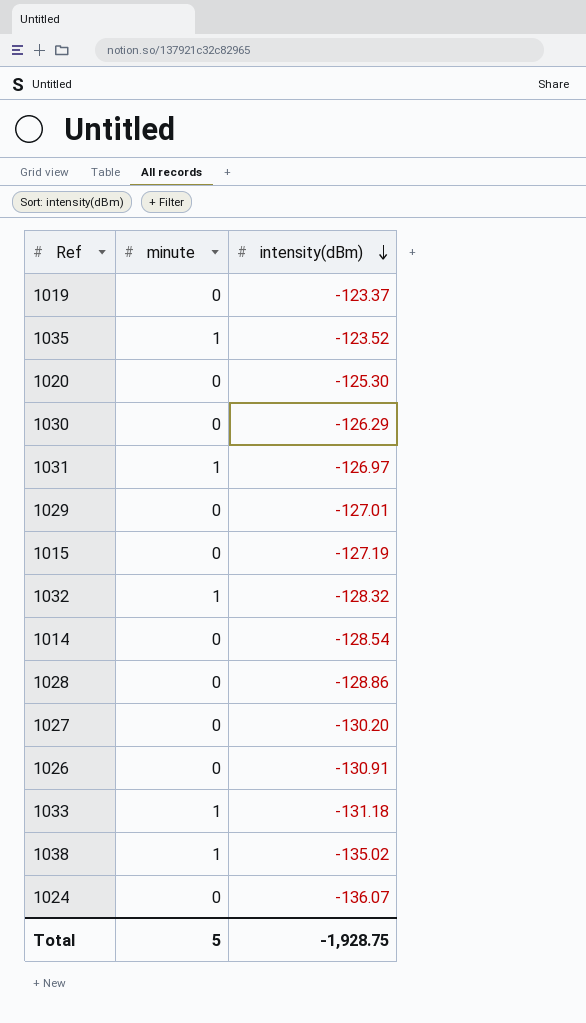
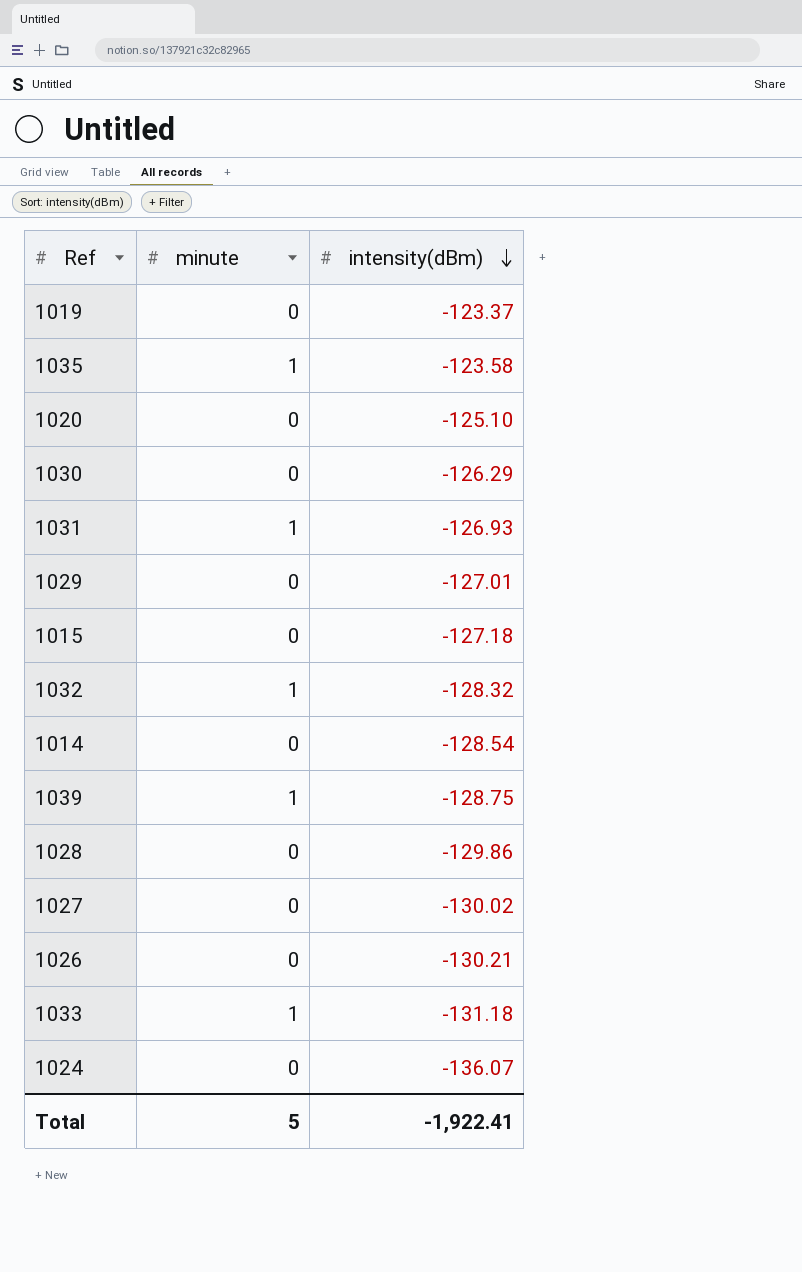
row 1038: 1 | -135.02 -> none
1035 | intensity(dBm): -123.52 -> -123.58
1020 | intensity(dBm): -125.30 -> -125.10
1031 | intensity(dBm): -126.97 -> -126.93
1015 | intensity(dBm): -127.19 -> -127.18
row 1039: none -> 1 | -128.75
1028 | intensity(dBm): -128.86 -> -129.86
1027 | intensity(dBm): -130.20 -> -130.02
1026 | intensity(dBm): -130.91 -> -130.21
Total | intensity(dBm): -1,928.75 -> -1,922.41

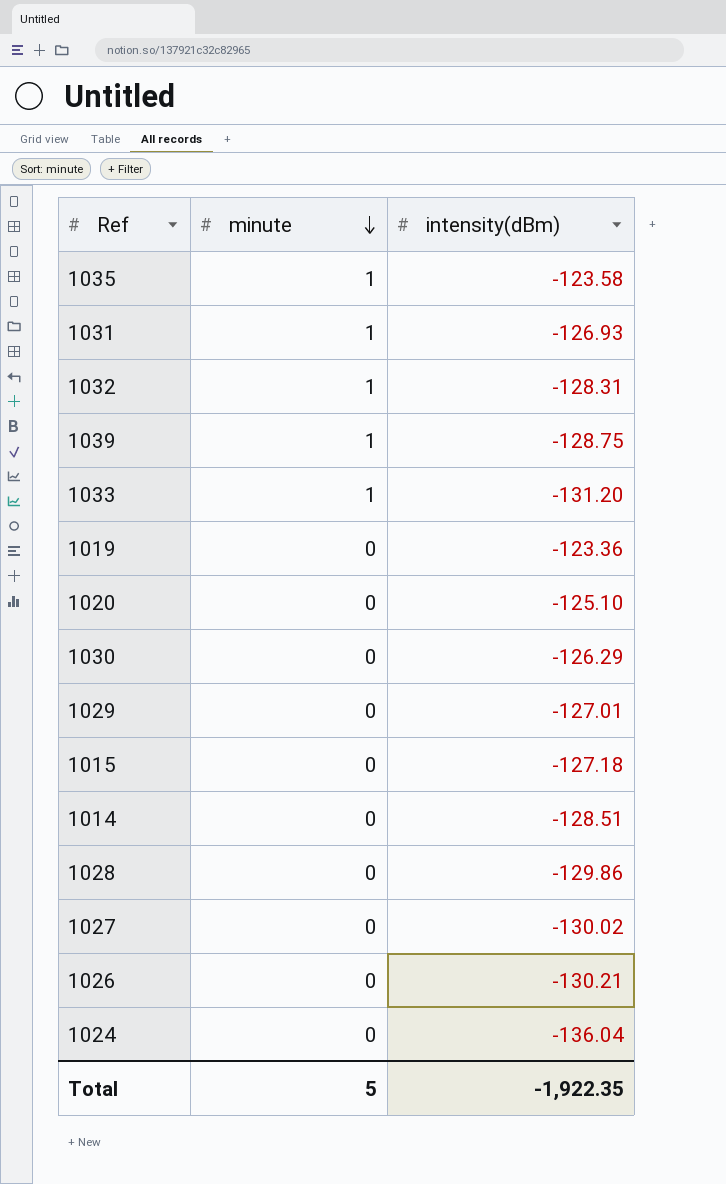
row order: intensity(dBm) descending -> minute descending
1032 | intensity(dBm): -128.32 -> -128.31
1033 | intensity(dBm): -131.18 -> -131.20
1019 | intensity(dBm): -123.37 -> -123.36
1014 | intensity(dBm): -128.54 -> -128.51
1024 | intensity(dBm): -136.07 -> -136.04
Total | intensity(dBm): -1,922.41 -> -1,922.35

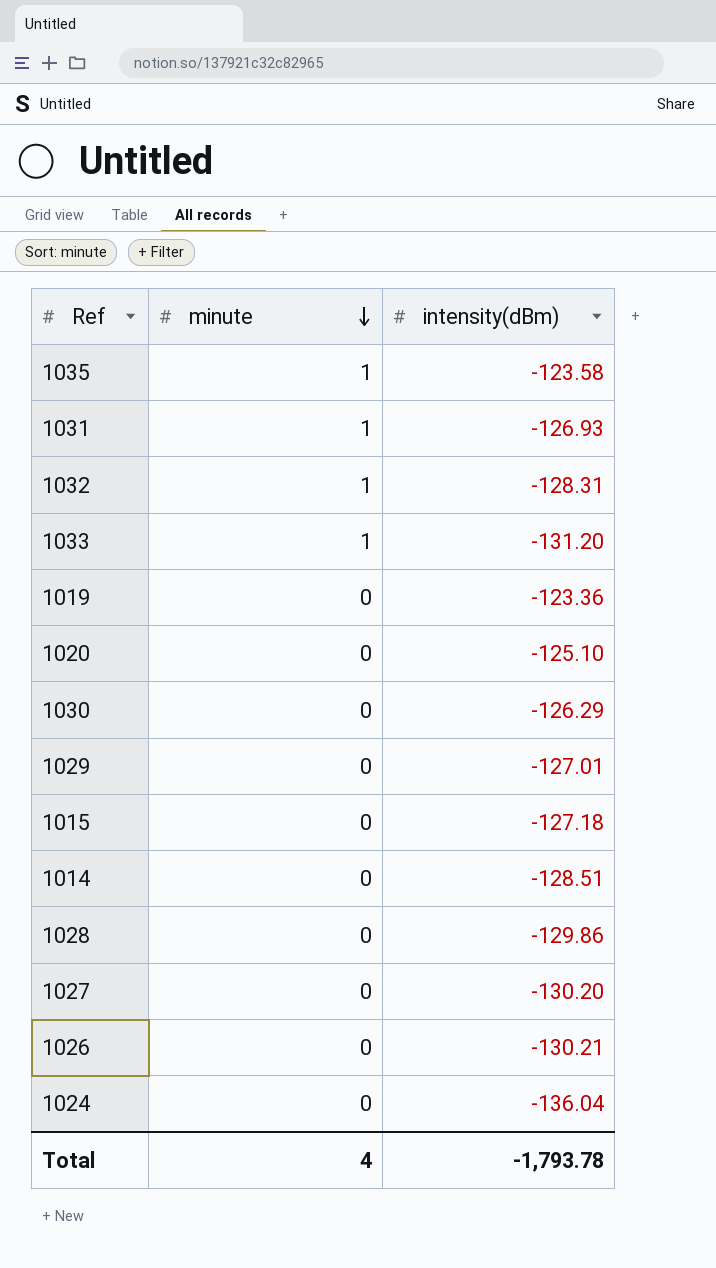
row 1039: 1 | -128.75 -> none
1027 | intensity(dBm): -130.02 -> -130.20
Total | minute: 5 -> 4
Total | intensity(dBm): -1,922.35 -> -1,793.78

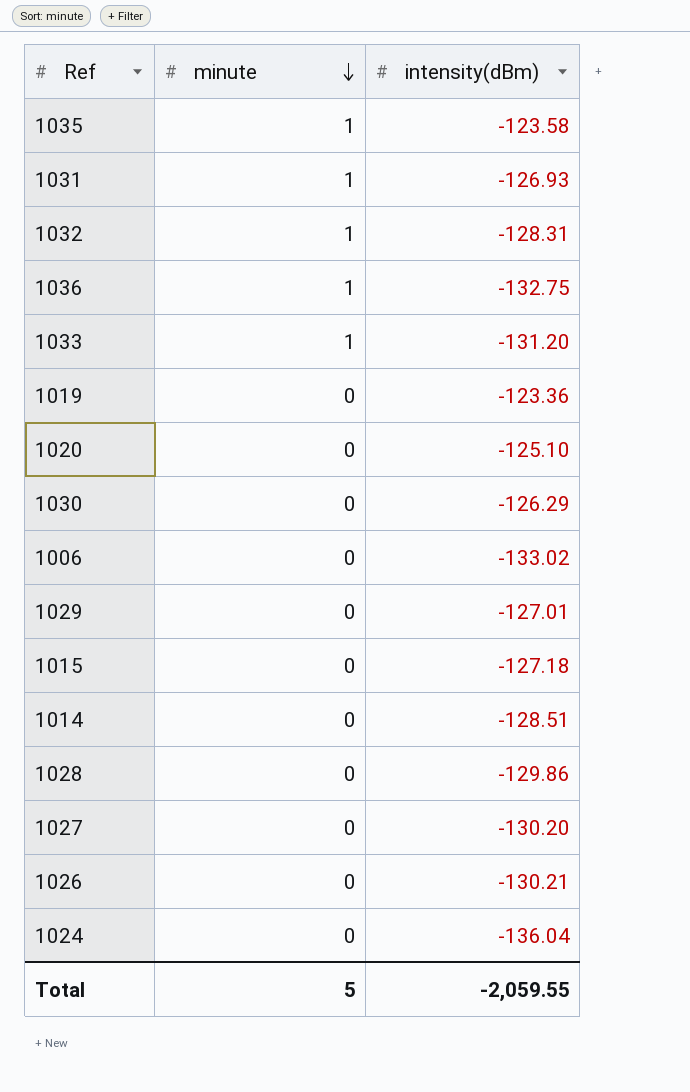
row 1036: none -> 1 | -132.75
row 1006: none -> 0 | -133.02
Total | minute: 4 -> 5
Total | intensity(dBm): -1,793.78 -> -2,059.55

